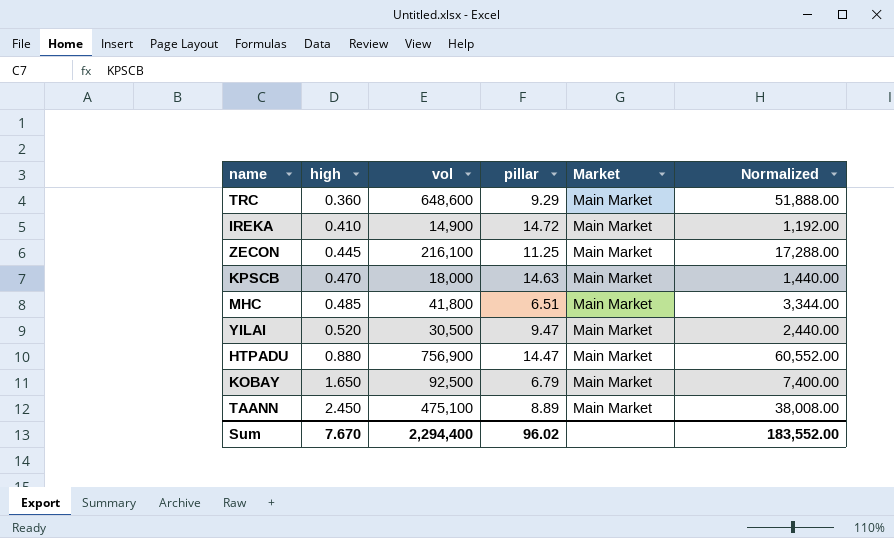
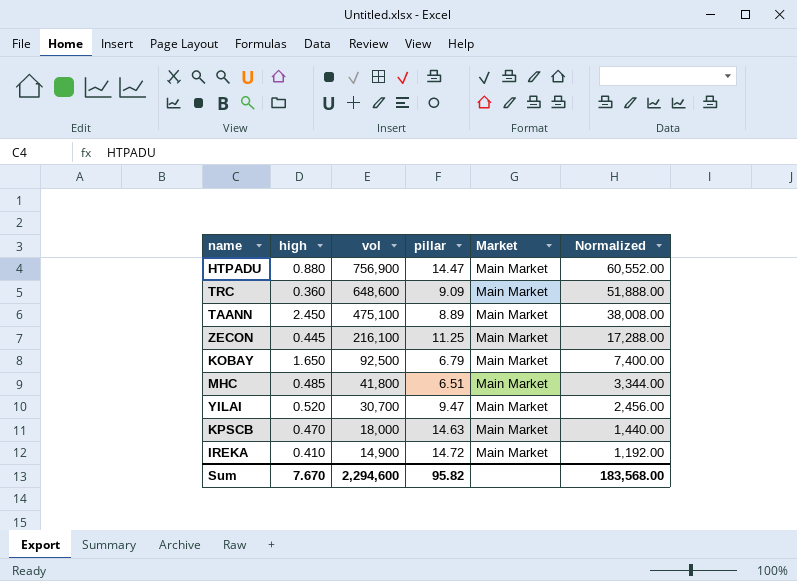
row order: high ascending -> vol descending
TRC | pillar: 9.29 -> 9.09
YILAI | vol: 30,500 -> 30,700
YILAI | Normalized: 2,440.00 -> 2,456.00
Sum | vol: 2,294,400 -> 2,294,600
Sum | pillar: 96.02 -> 95.82
Sum | Normalized: 183,552.00 -> 183,568.00

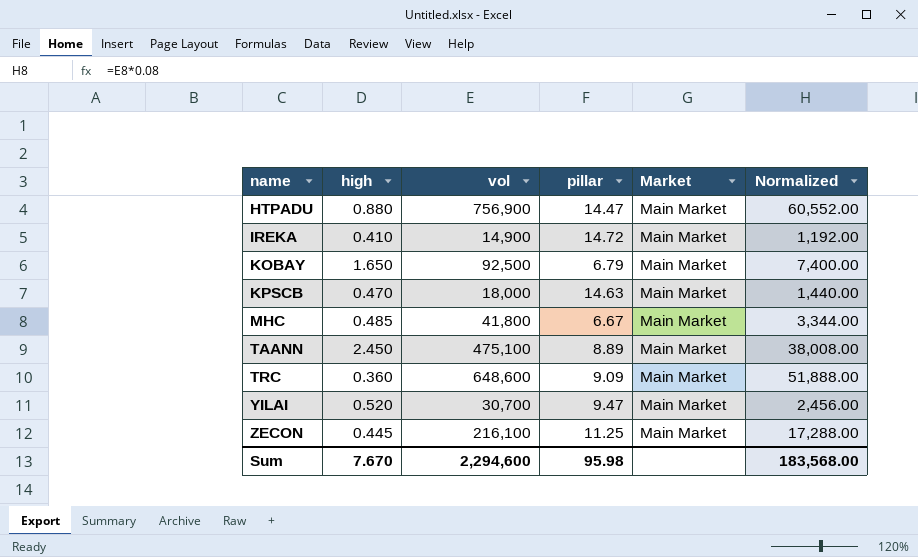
row order: vol descending -> name ascending
MHC | pillar: 6.51 -> 6.67
Sum | pillar: 95.82 -> 95.98

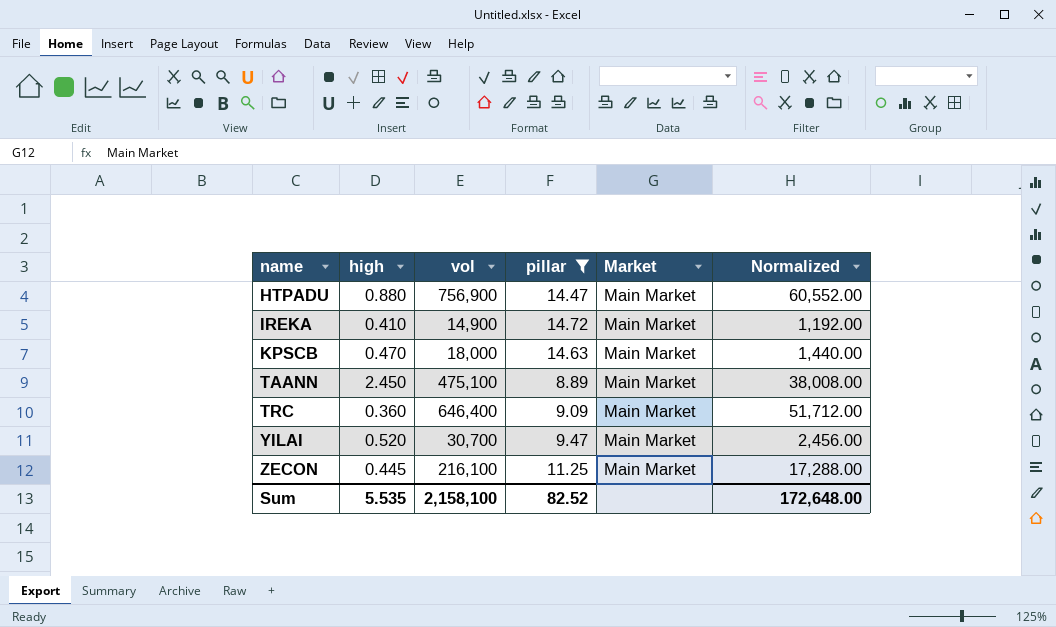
filter: none -> pillar >= 8.89
TRC | vol: 648,600 -> 646,400
TRC | Normalized: 51,888.00 -> 51,712.00
Sum | high: 7.670 -> 5.535
Sum | vol: 2,294,600 -> 2,158,100
Sum | pillar: 95.98 -> 82.52
Sum | Normalized: 183,568.00 -> 172,648.00

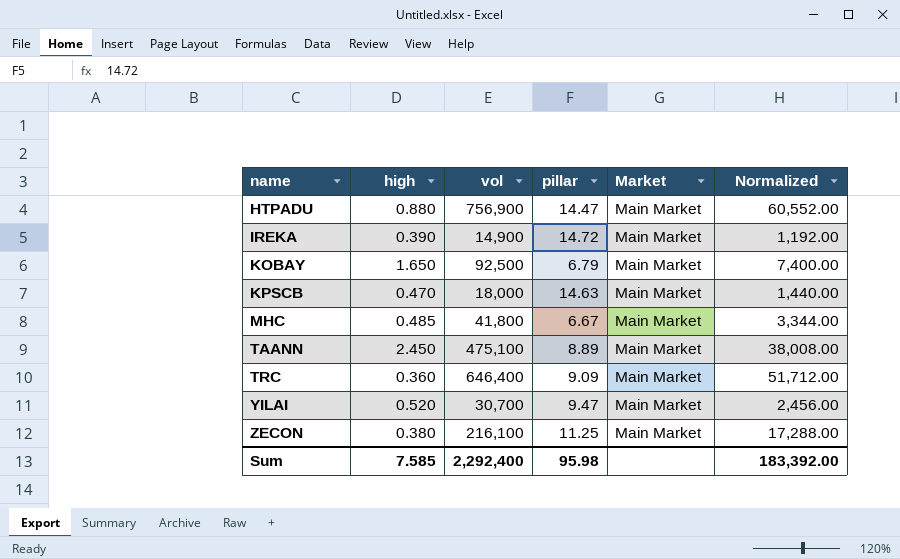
filter: pillar >= 8.89 -> none
IREKA | high: 0.410 -> 0.390
ZECON | high: 0.445 -> 0.380
Sum | high: 5.535 -> 7.585
Sum | vol: 2,158,100 -> 2,292,400
Sum | pillar: 82.52 -> 95.98
Sum | Normalized: 172,648.00 -> 183,392.00

